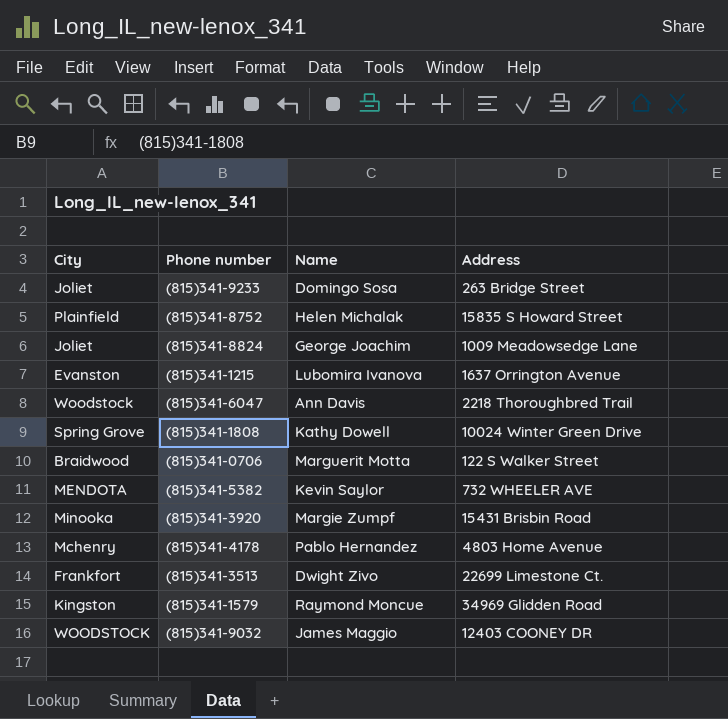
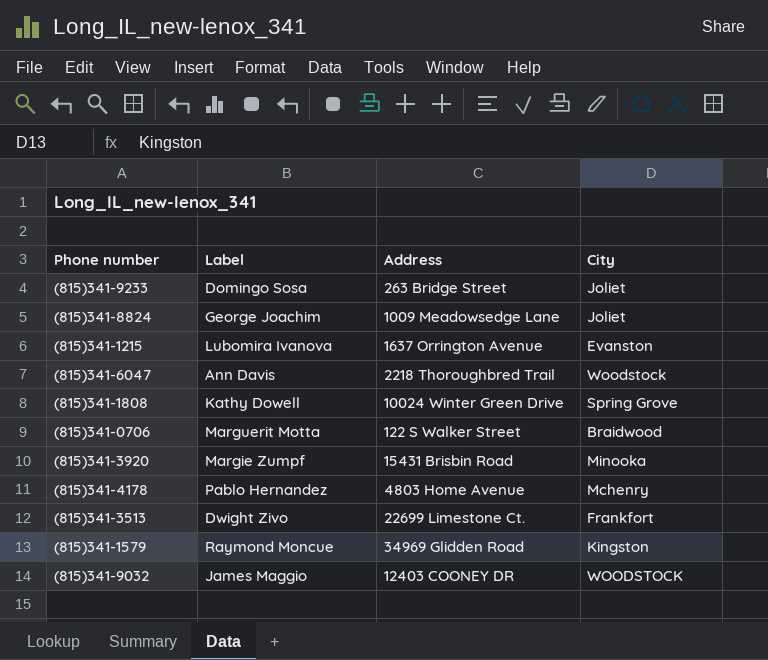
column name: Name -> Label
column City | position: 1 -> 4
row (815)341-8752: Plainfield | Helen Michalak | 15835 S Howard Street -> none
row (815)341-5382: MENDOTA | Kevin Saylor | 732 WHEELER AVE -> none

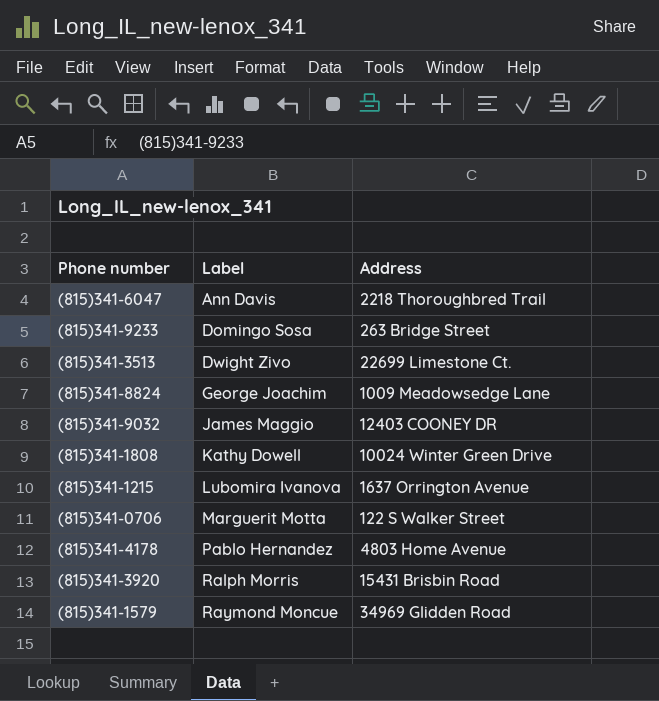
row order: none -> Label ascending
column City | position: 4 -> none
(815)341-3920 | Label: Margie Zumpf -> Ralph Morris

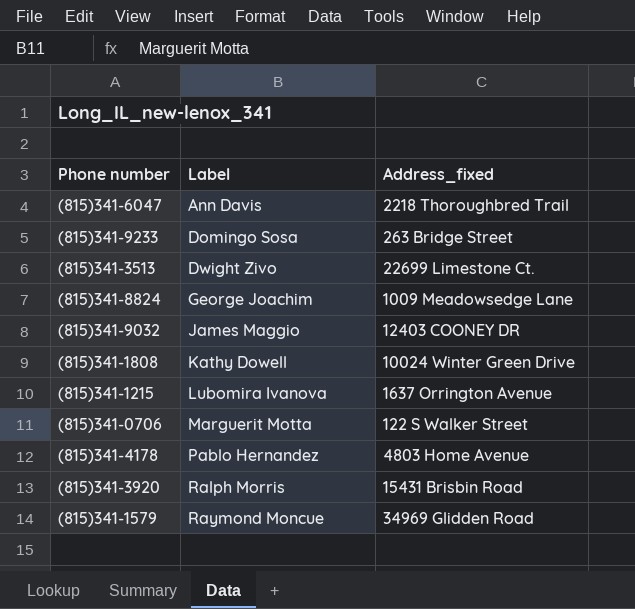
column name: Address -> Address_fixed

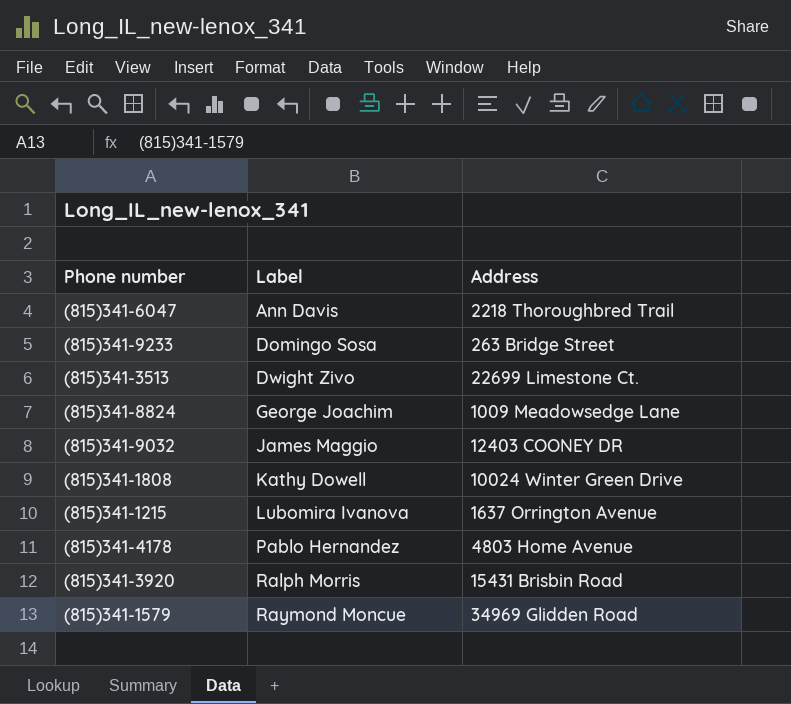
column name: Address_fixed -> Address
row (815)341-0706: Marguerit Motta | 122 S Walker Street -> none

